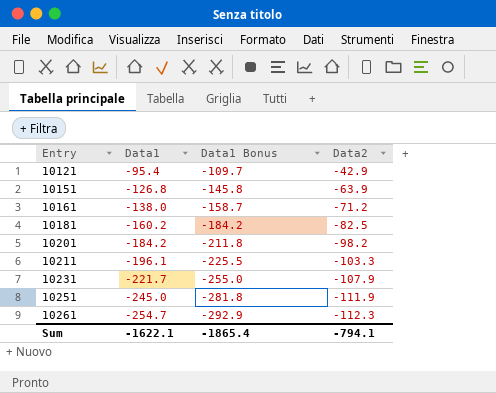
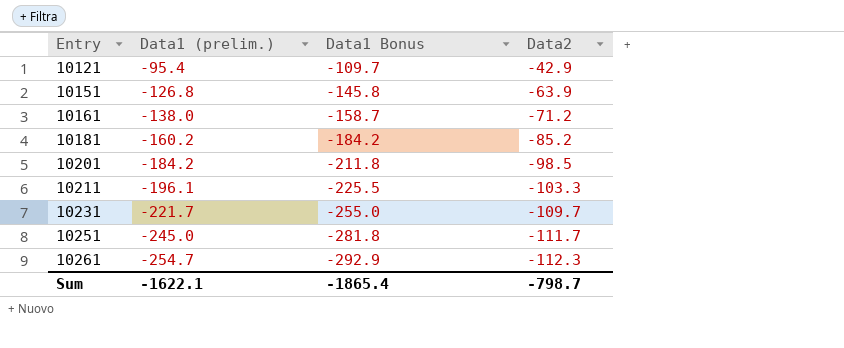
column name: Data1 -> Data1 (prelim.)
10181 | Data2: -82.5 -> -85.2
10201 | Data2: -98.2 -> -98.5
10231 | Data2: -107.9 -> -109.7
10251 | Data2: -111.9 -> -111.7
Sum | Data2: -794.1 -> -798.7

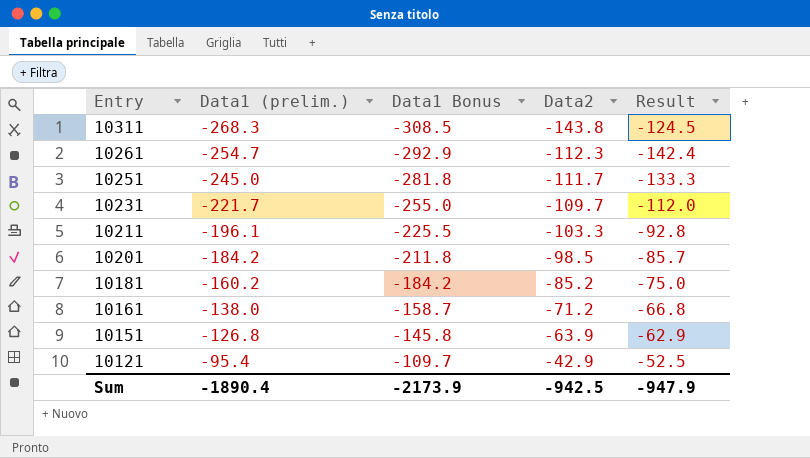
row order: Entry ascending -> Entry descending
column Result | formula: none -> [Data1 (prelim.)] - [Data2]
row 10311: none -> -268.3 | -308.5 | -143.8 | -124.5
Sum | Data1 (prelim.): -1622.1 -> -1890.4
Sum | Data1 Bonus: -1865.4 -> -2173.9
Sum | Data2: -798.7 -> -942.5

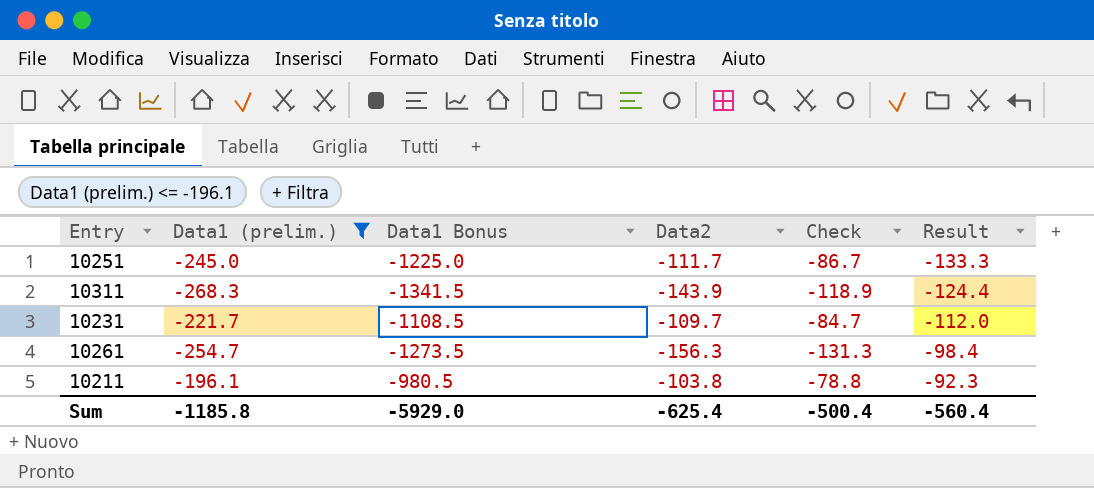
filter: none -> Data1 (prelim.) <= -196.1
row order: Entry descending -> Result ascending
column Data1 Bonus | formula: [Data1 (prelim.)] * 1.15 -> [Data1 (prelim.)] * 5
column Check | formula: none -> [Data2] + 25
10311 | Data2: -143.8 -> -143.9
10311 | Result: -124.5 -> -124.4
10261 | Data2: -112.3 -> -156.3
10261 | Result: -142.4 -> -98.4
10211 | Data2: -103.3 -> -103.8
10211 | Result: -92.8 -> -92.3
Sum | Data1 (prelim.): -1890.4 -> -1185.8
Sum | Data1 Bonus: -2173.9 -> -5929.0
Sum | Data2: -942.5 -> -625.4
Sum | Result: -947.9 -> -560.4

